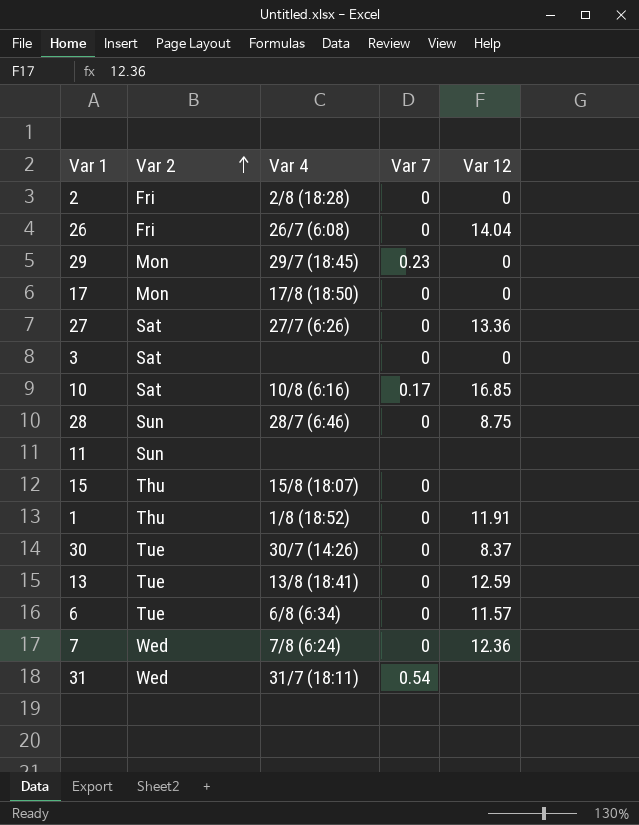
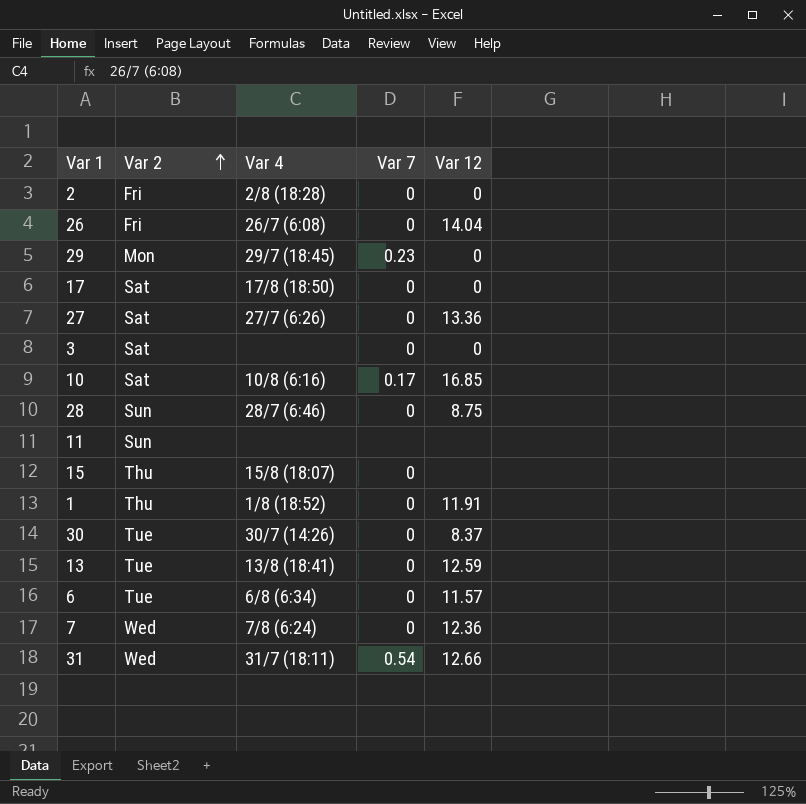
17 | Var 2: Mon -> Sat
31 | Var 12: none -> 12.66

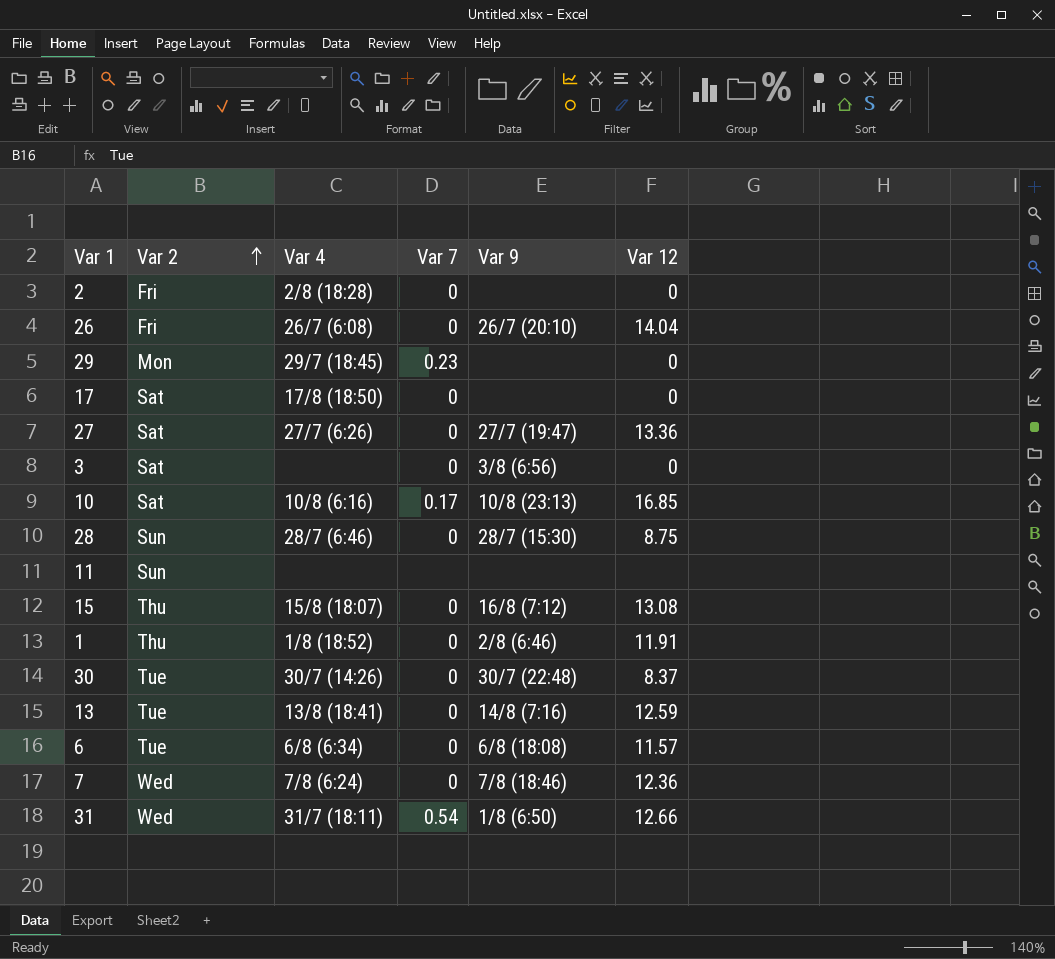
column Var 9 | position: none -> 5
15 | Var 12: none -> 13.08

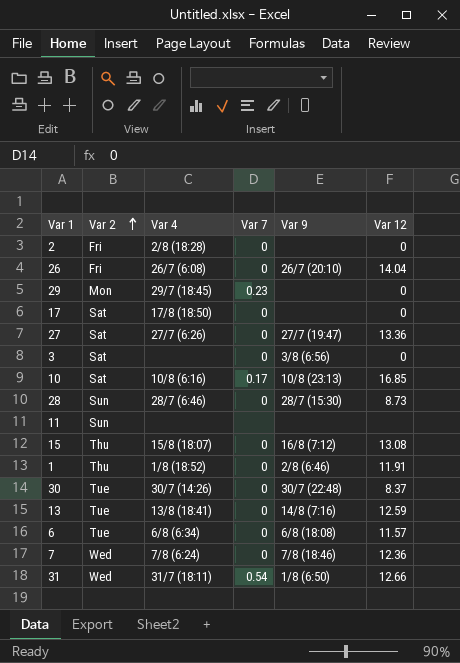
28 | Var 12: 8.75 -> 8.73

